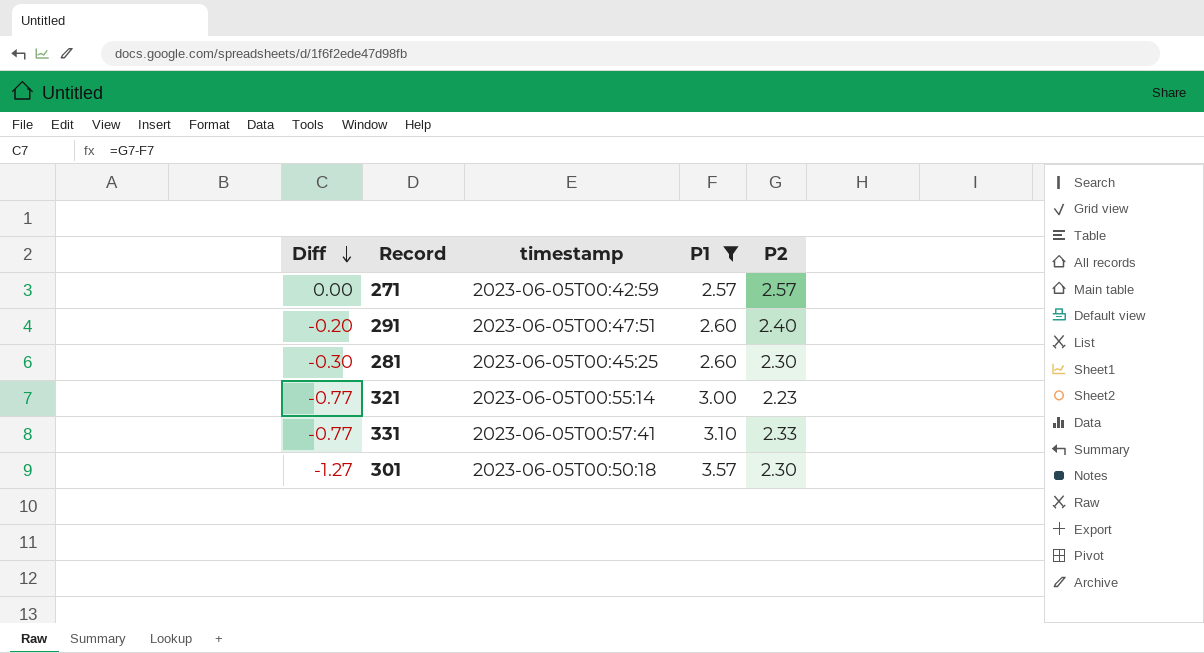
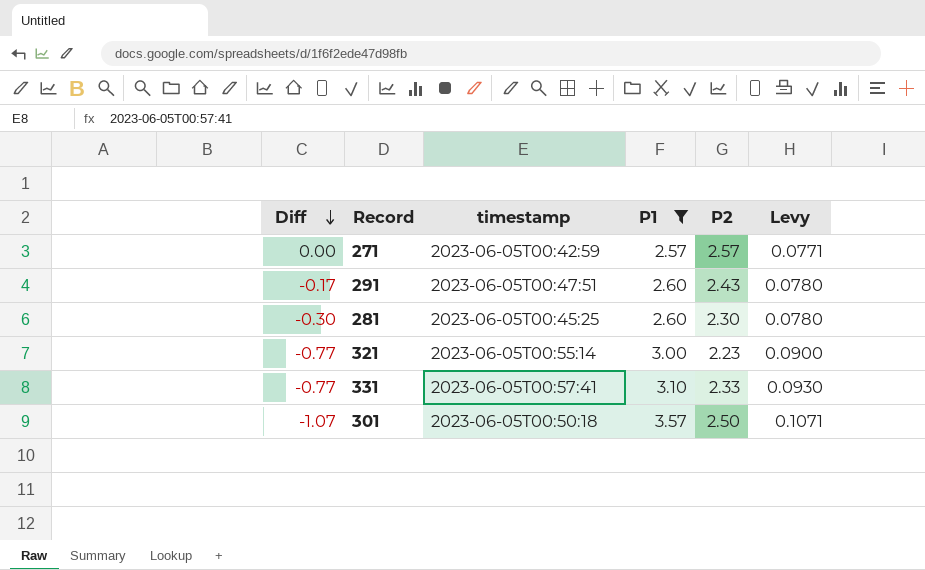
column Levy | formula: none -> [P1] * 0.03
291 | Diff: -0.20 -> -0.17
291 | P2: 2.40 -> 2.43
301 | Diff: -1.27 -> -1.07
301 | P2: 2.30 -> 2.50

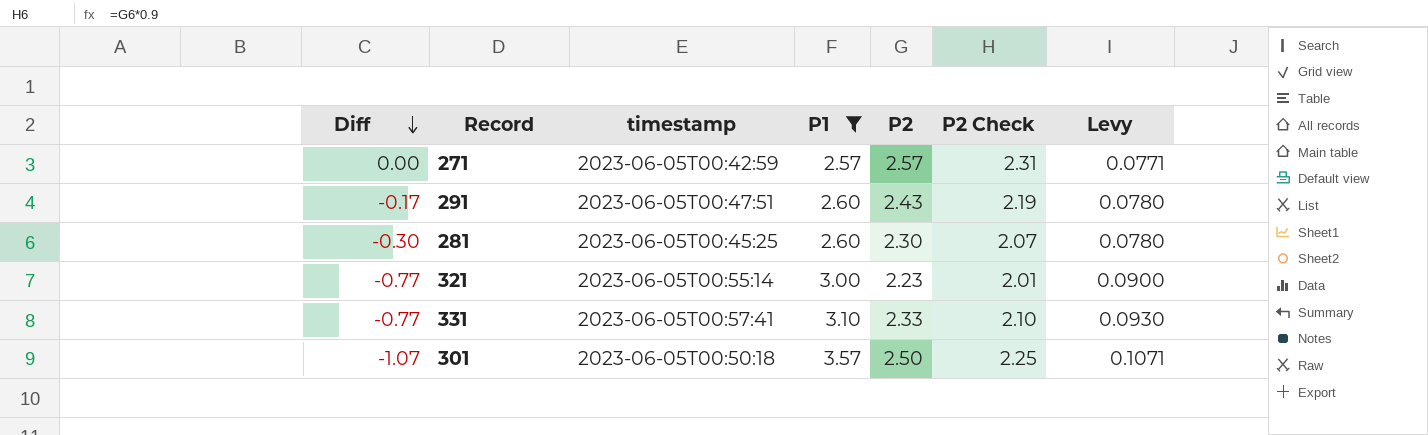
column P2 Check | formula: none -> [P2] * 0.9

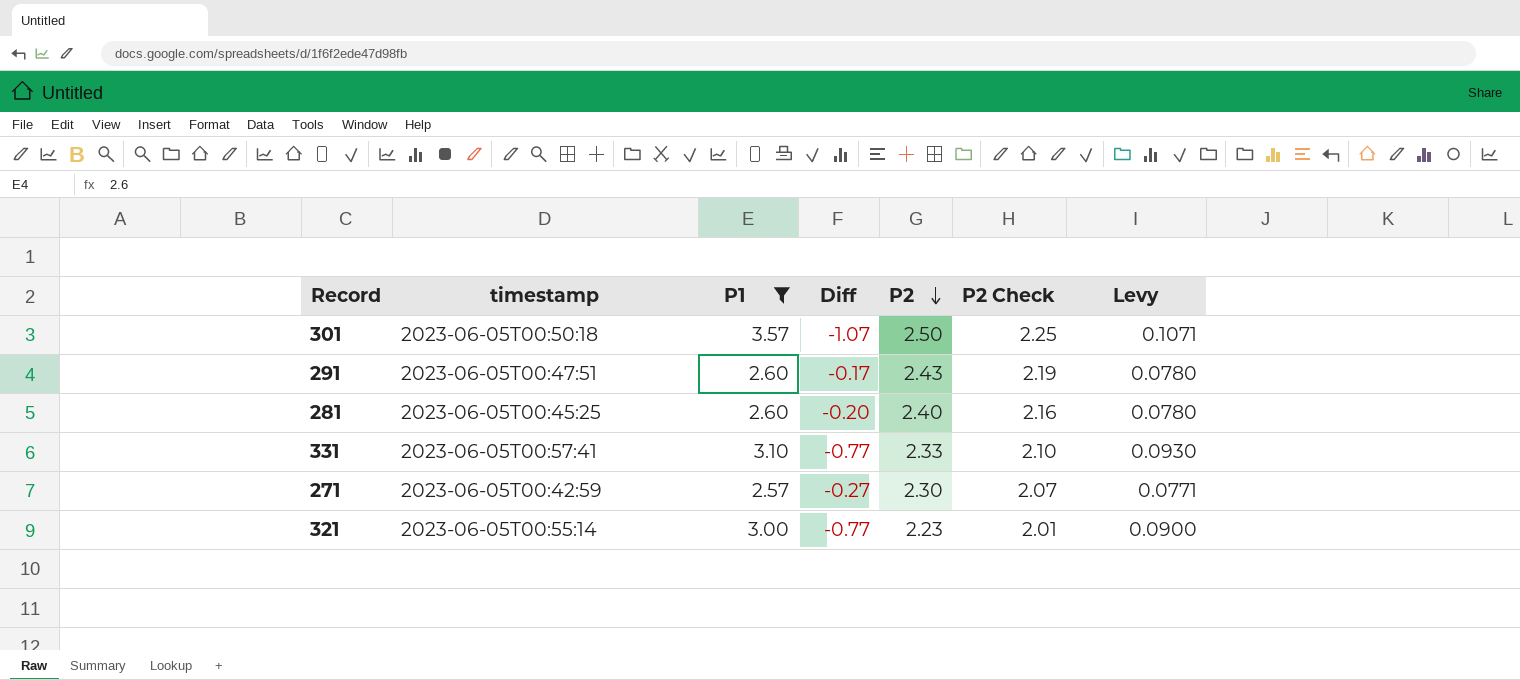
row order: Diff descending -> P2 descending
column Diff | position: 1 -> 4
281 | Diff: -0.30 -> -0.20
281 | P2: 2.30 -> 2.40
281 | P2 Check: 2.07 -> 2.16
271 | Diff: 0.00 -> -0.27
271 | P2: 2.57 -> 2.30
271 | P2 Check: 2.31 -> 2.07

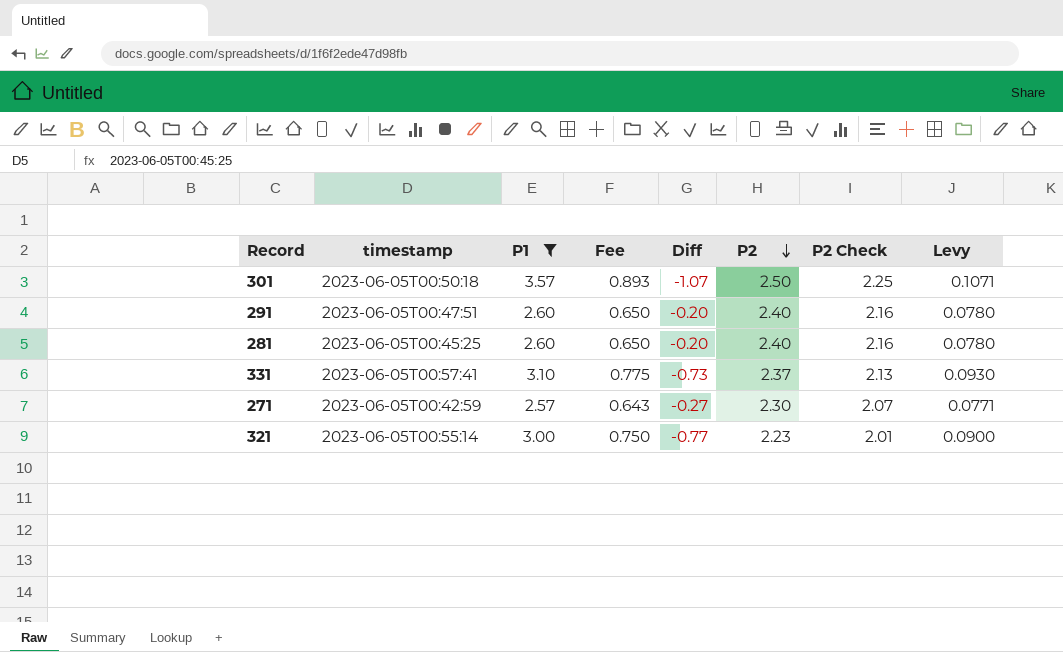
column Fee | formula: none -> [P1] * 0.25
291 | Diff: -0.17 -> -0.20
291 | P2: 2.43 -> 2.40
291 | P2 Check: 2.19 -> 2.16
331 | Diff: -0.77 -> -0.73
331 | P2: 2.33 -> 2.37
331 | P2 Check: 2.10 -> 2.13

